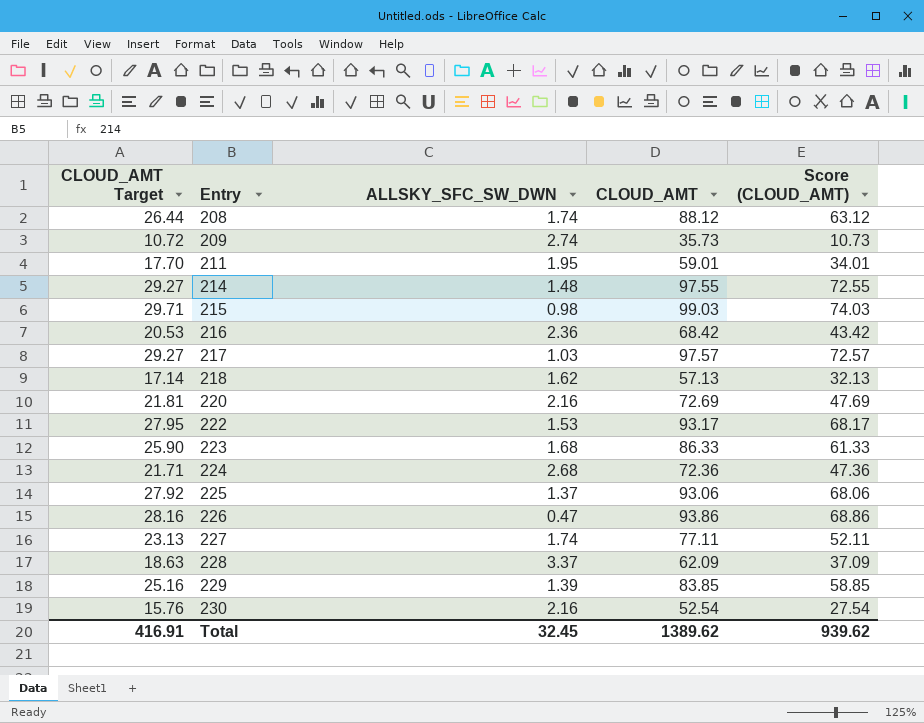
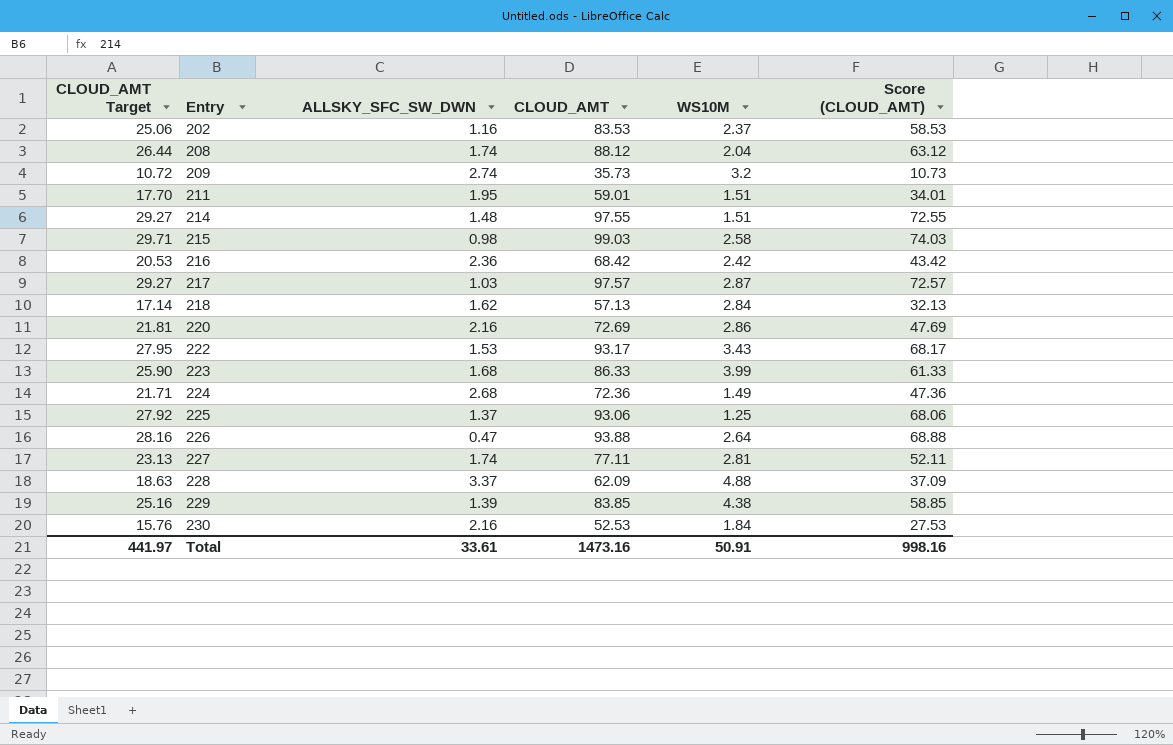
column WS10M | position: none -> 5
row 202: none -> 25.06 | 1.16 | 83.53 | 2.37 | 58.53
226 | CLOUD_AMT: 93.86 -> 93.88
226 | Score (CLOUD_AMT): 68.86 -> 68.88
230 | CLOUD_AMT: 52.54 -> 52.53
230 | Score (CLOUD_AMT): 27.54 -> 27.53
Total | CLOUD_AMT Target: 416.91 -> 441.97
Total | ALLSKY_SFC_SW_DWN: 32.45 -> 33.61
Total | CLOUD_AMT: 1389.62 -> 1473.16
Total | Score (CLOUD_AMT): 939.62 -> 998.16

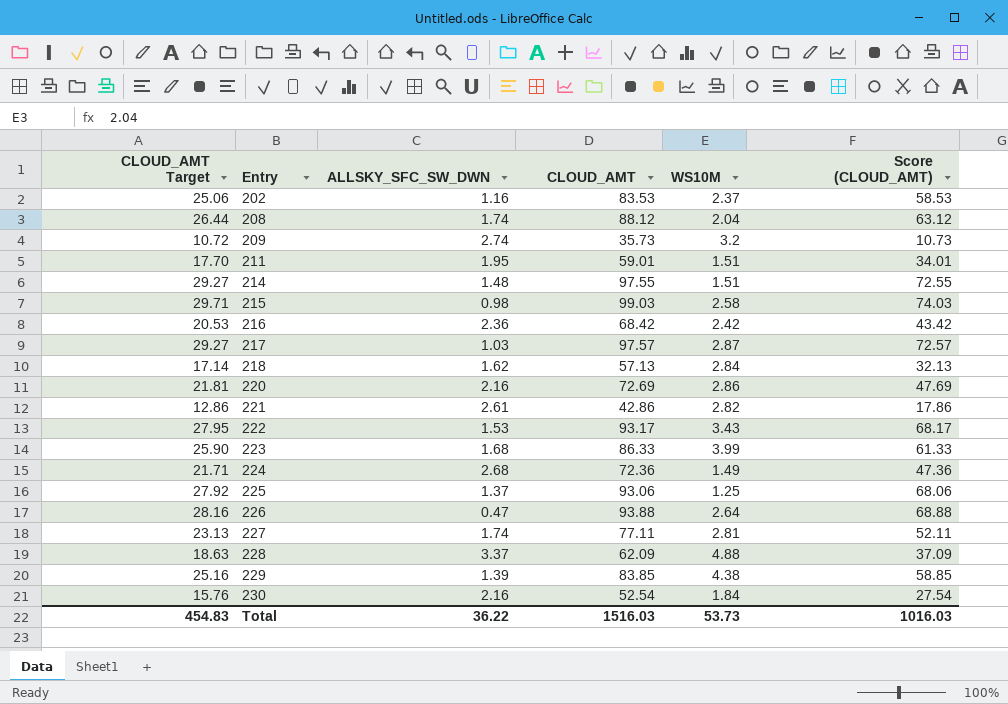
row 221: none -> 12.86 | 2.61 | 42.86 | 2.82 | 17.86
230 | CLOUD_AMT: 52.53 -> 52.54
230 | Score (CLOUD_AMT): 27.53 -> 27.54
Total | CLOUD_AMT Target: 441.97 -> 454.83
Total | ALLSKY_SFC_SW_DWN: 33.61 -> 36.22
Total | CLOUD_AMT: 1473.16 -> 1516.03
Total | WS10M: 50.91 -> 53.73
Total | Score (CLOUD_AMT): 998.16 -> 1016.03

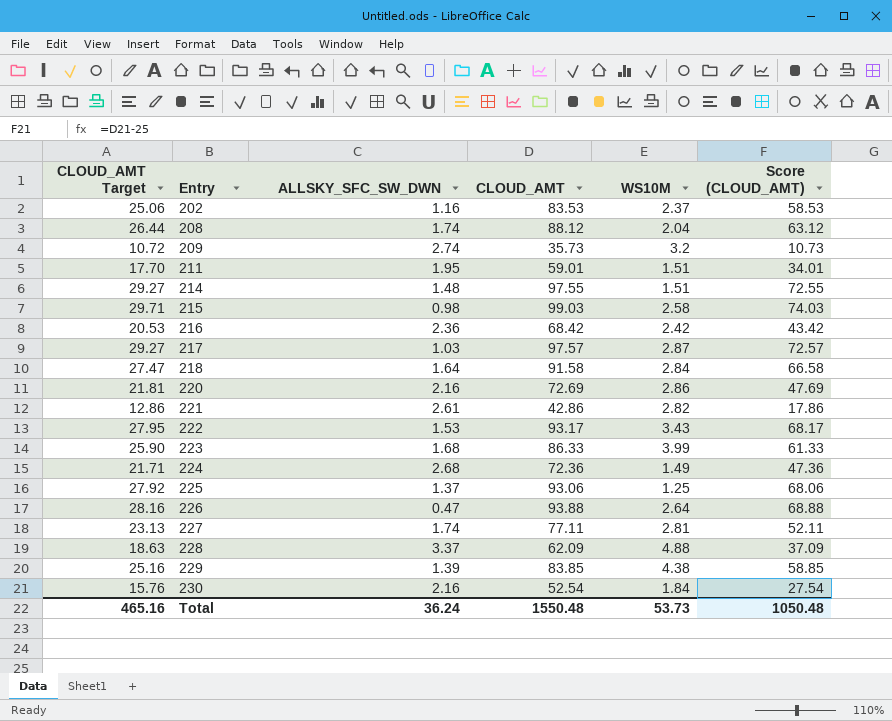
218 | CLOUD_AMT Target: 17.14 -> 27.47
218 | ALLSKY_SFC_SW_DWN: 1.62 -> 1.64
218 | CLOUD_AMT: 57.13 -> 91.58
218 | Score (CLOUD_AMT): 32.13 -> 66.58
Total | CLOUD_AMT Target: 454.83 -> 465.16
Total | ALLSKY_SFC_SW_DWN: 36.22 -> 36.24
Total | CLOUD_AMT: 1516.03 -> 1550.48
Total | Score (CLOUD_AMT): 1016.03 -> 1050.48

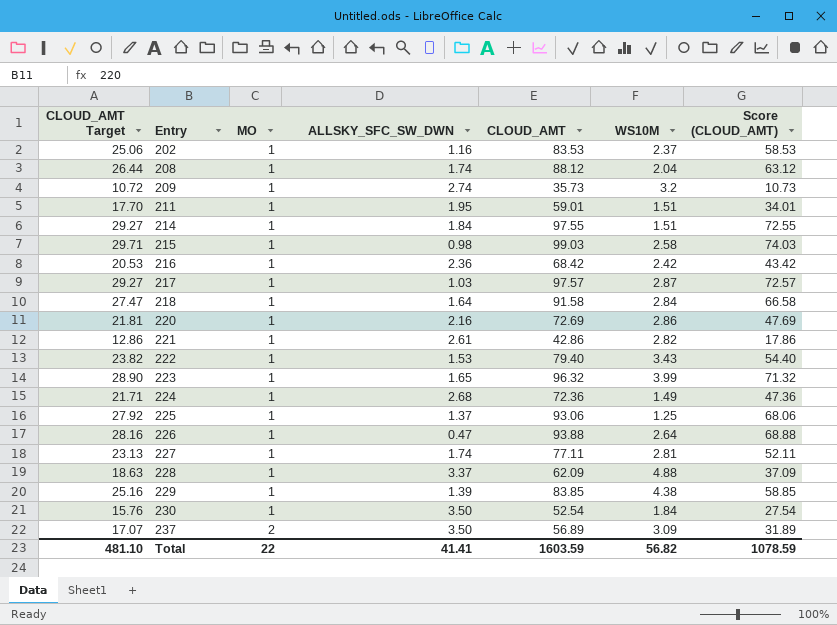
column MO | position: none -> 3
214 | ALLSKY_SFC_SW_DWN: 1.48 -> 1.84
222 | CLOUD_AMT Target: 27.95 -> 23.82
222 | CLOUD_AMT: 93.17 -> 79.40
222 | Score (CLOUD_AMT): 68.17 -> 54.40
223 | CLOUD_AMT Target: 25.90 -> 28.90
223 | ALLSKY_SFC_SW_DWN: 1.68 -> 1.65
223 | CLOUD_AMT: 86.33 -> 96.32
223 | Score (CLOUD_AMT): 61.33 -> 71.32
230 | ALLSKY_SFC_SW_DWN: 2.16 -> 3.50
row 237: none -> 17.07 | 2 | 3.50 | 56.89 | 3.09 | 31.89
Total | CLOUD_AMT Target: 465.16 -> 481.10
Total | ALLSKY_SFC_SW_DWN: 36.24 -> 41.41
Total | CLOUD_AMT: 1550.48 -> 1603.59
Total | WS10M: 53.73 -> 56.82
Total | Score (CLOUD_AMT): 1050.48 -> 1078.59

